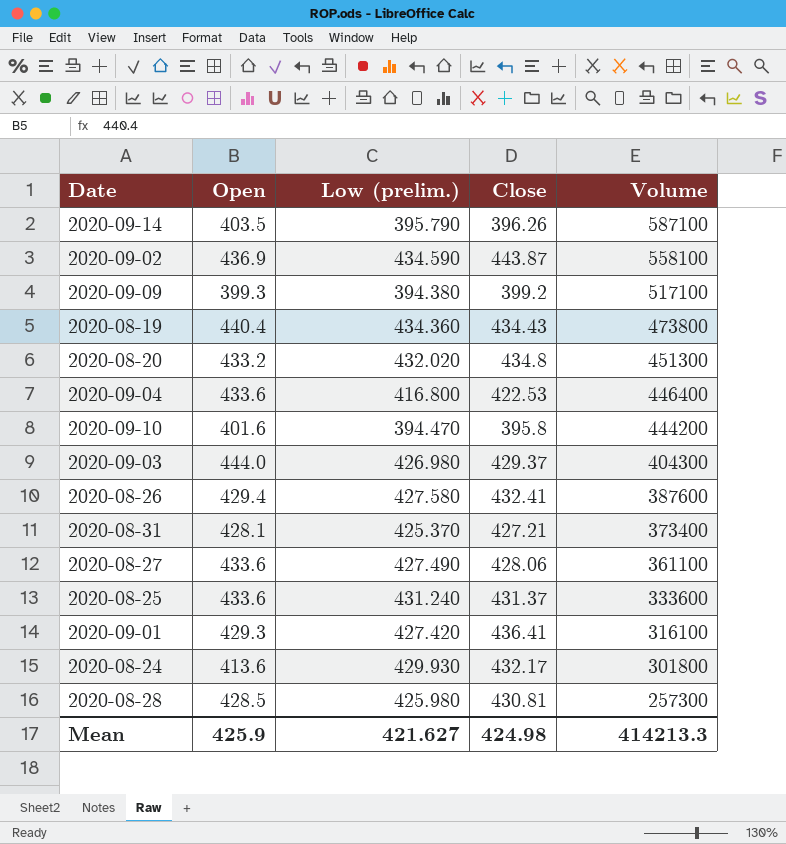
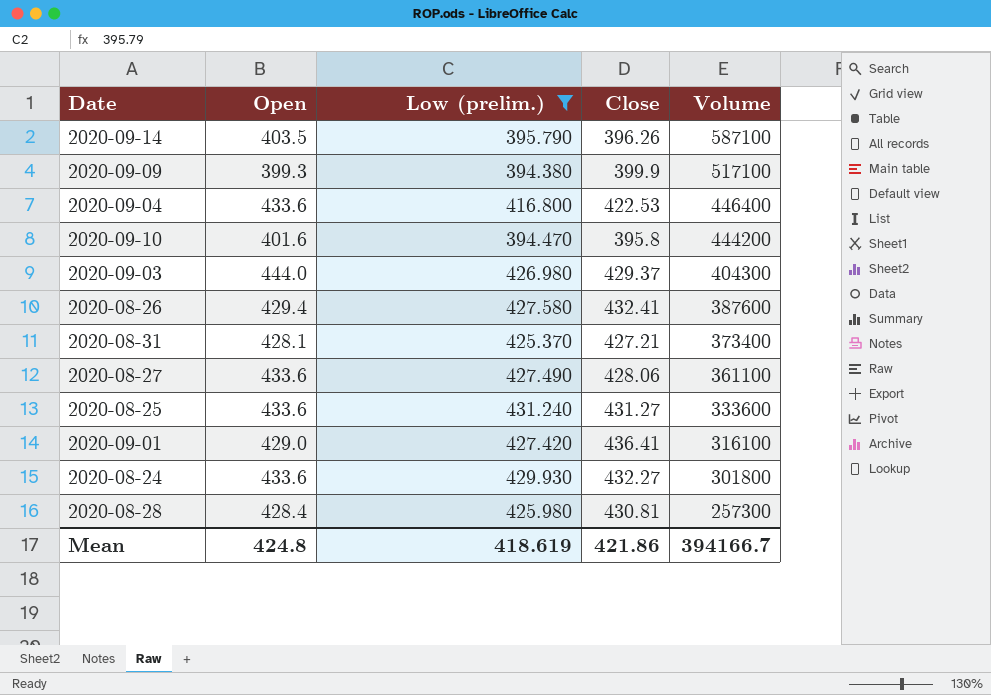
filter: none -> Low (prelim.) <= 431.240
2020-09-09 | Close: 399.2 -> 399.9
2020-08-25 | Close: 431.37 -> 431.27
2020-09-01 | Open: 429.3 -> 429.0
2020-08-24 | Open: 413.6 -> 433.6
2020-08-24 | Close: 432.17 -> 432.27
2020-08-28 | Open: 428.5 -> 428.4
Mean | Open: 425.9 -> 424.8
Mean | Low (prelim.): 421.627 -> 418.619
Mean | Close: 424.98 -> 421.86
Mean | Volume: 414213.3 -> 394166.7

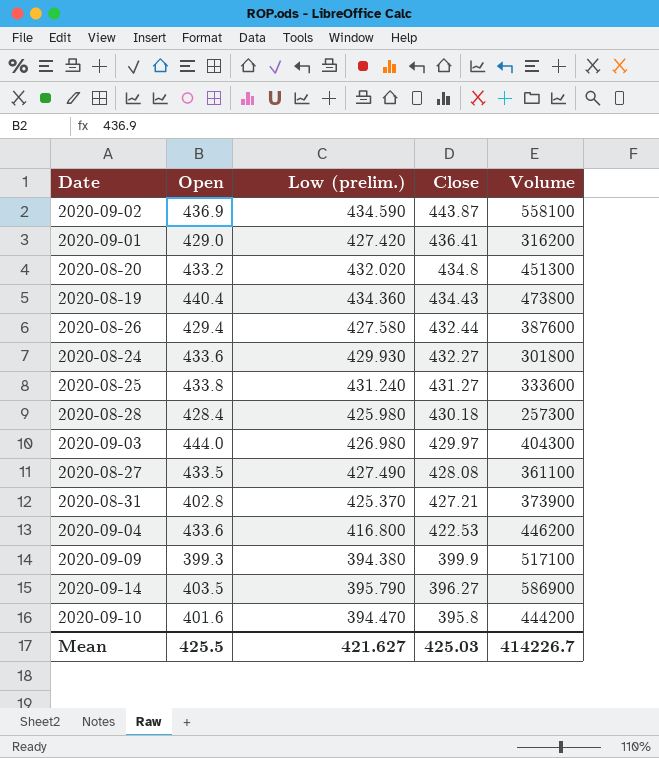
filter: Low (prelim.) <= 431.240 -> none
row order: Volume descending -> Close descending
2020-09-01 | Volume: 316100 -> 316200
2020-08-26 | Close: 432.41 -> 432.44
2020-08-25 | Open: 433.6 -> 433.8
2020-08-28 | Close: 430.81 -> 430.18
2020-09-03 | Close: 429.37 -> 429.97
2020-08-27 | Open: 433.6 -> 433.5
2020-08-27 | Close: 428.06 -> 428.08
2020-08-31 | Open: 428.1 -> 402.8
2020-08-31 | Volume: 373400 -> 373900
2020-09-04 | Volume: 446400 -> 446200
2020-09-14 | Close: 396.26 -> 396.27
2020-09-14 | Volume: 587100 -> 586900
Mean | Open: 424.8 -> 425.5
Mean | Low (prelim.): 418.619 -> 421.627
Mean | Close: 421.86 -> 425.03
Mean | Volume: 394166.7 -> 414226.7

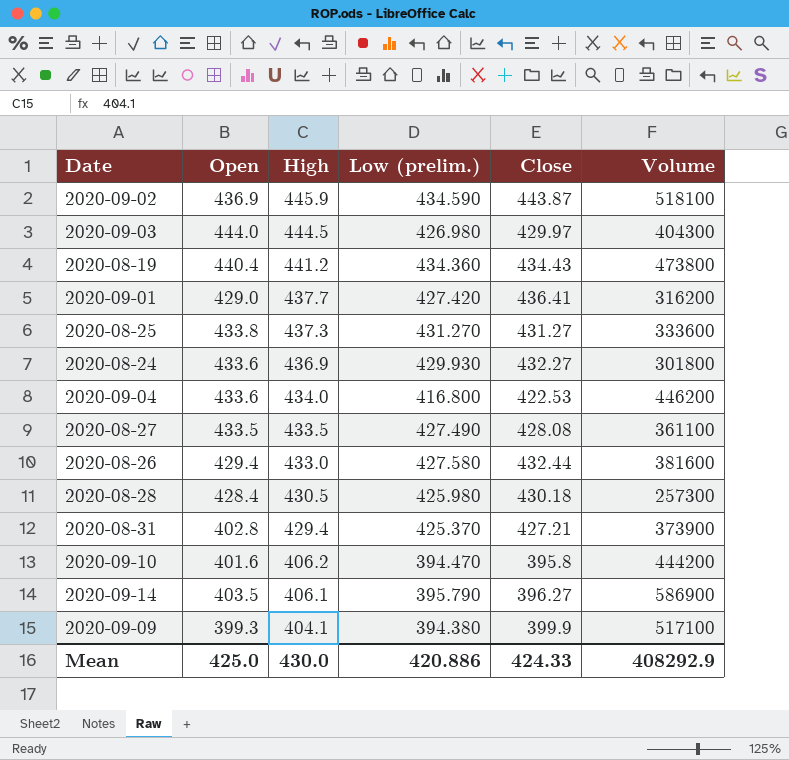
row order: Close descending -> High descending
column High | position: none -> 3
row 2020-08-20: 433.2 | 432.020 | 434.8 | 451300 -> none
2020-09-02 | Volume: 558100 -> 518100
2020-08-25 | Low (prelim.): 431.240 -> 431.270
2020-08-26 | Volume: 387600 -> 381600
Mean | Open: 425.5 -> 425.0
Mean | Low (prelim.): 421.627 -> 420.886
Mean | Close: 425.03 -> 424.33
Mean | Volume: 414226.7 -> 408292.9

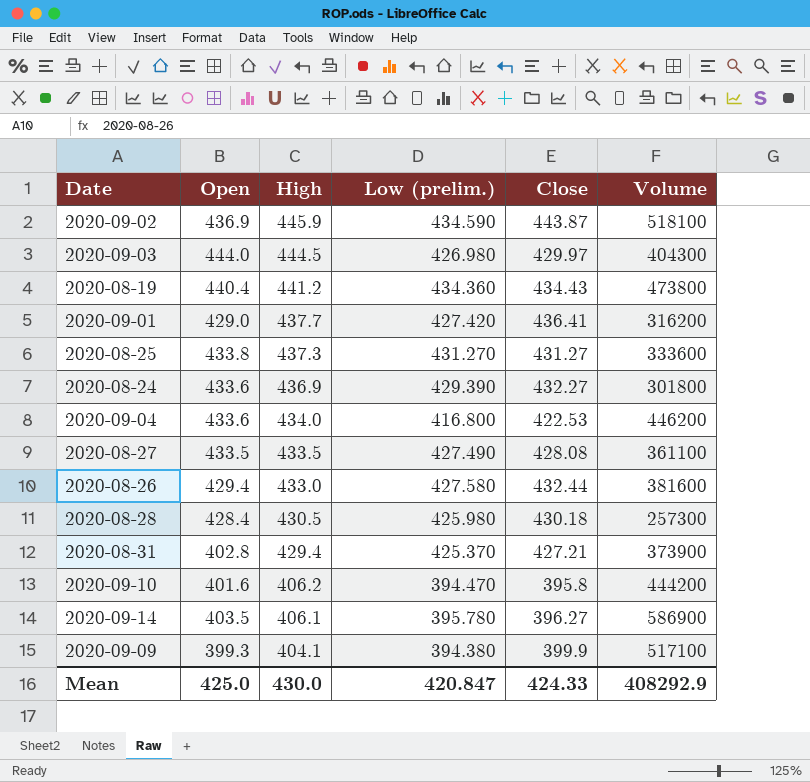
2020-08-24 | Low (prelim.): 429.930 -> 429.390
2020-09-14 | Low (prelim.): 395.790 -> 395.780
Mean | Low (prelim.): 420.886 -> 420.847

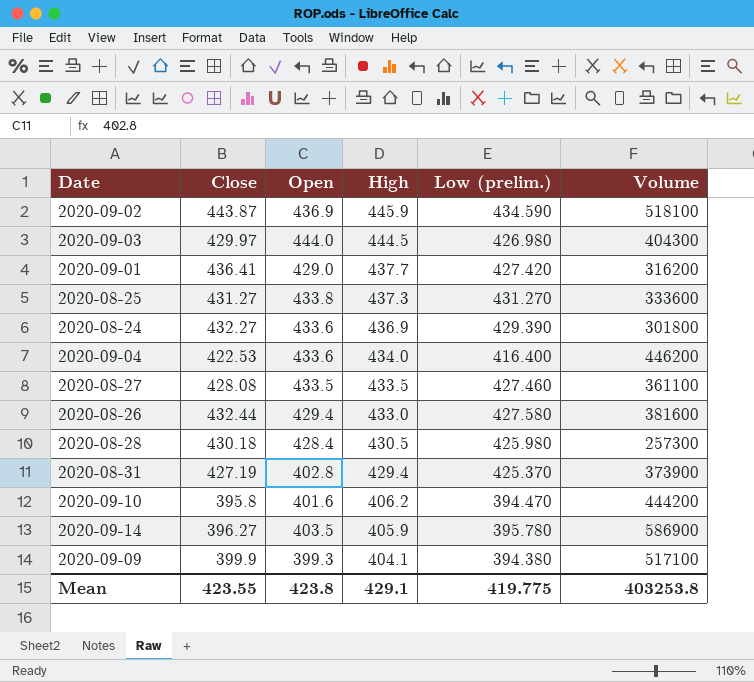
column Close | position: 5 -> 2
row 2020-08-19: 440.4 | 441.2 | 434.360 | 434.43 | 473800 -> none
2020-09-04 | Low (prelim.): 416.800 -> 416.400
2020-08-27 | Low (prelim.): 427.490 -> 427.460
2020-08-31 | Close: 427.21 -> 427.19
2020-09-14 | High: 406.1 -> 405.9
Mean | Close: 424.33 -> 423.55
Mean | Open: 425.0 -> 423.8
Mean | High: 430.0 -> 429.1
Mean | Low (prelim.): 420.847 -> 419.775
Mean | Volume: 408292.9 -> 403253.8

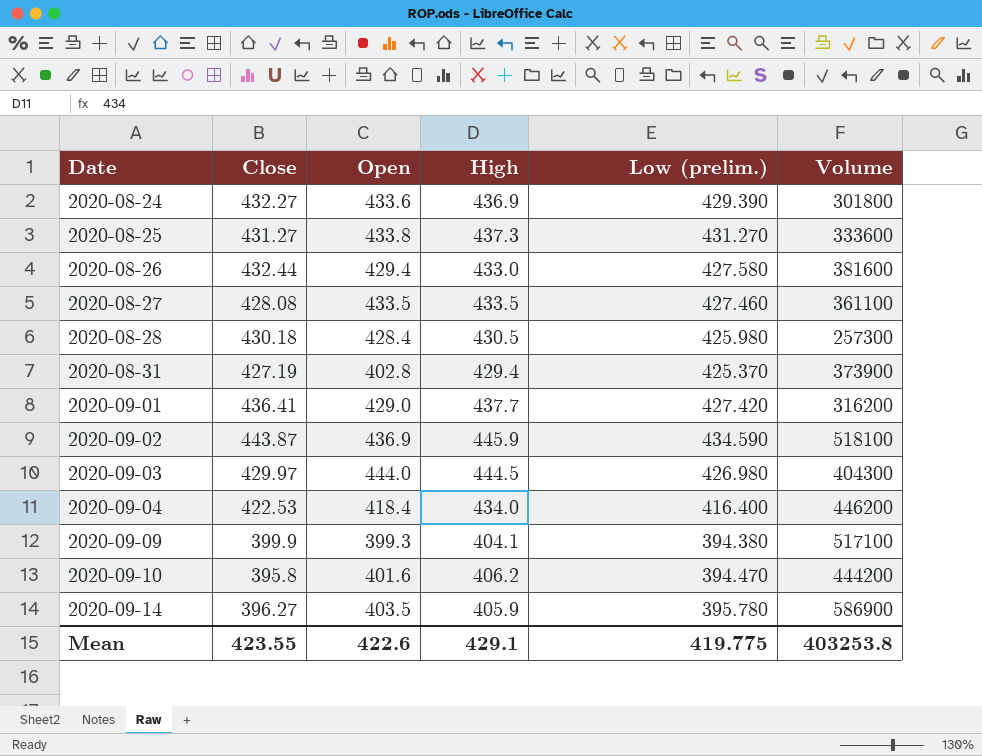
row order: High descending -> Date ascending
2020-09-04 | Open: 433.6 -> 418.4
Mean | Open: 423.8 -> 422.6

